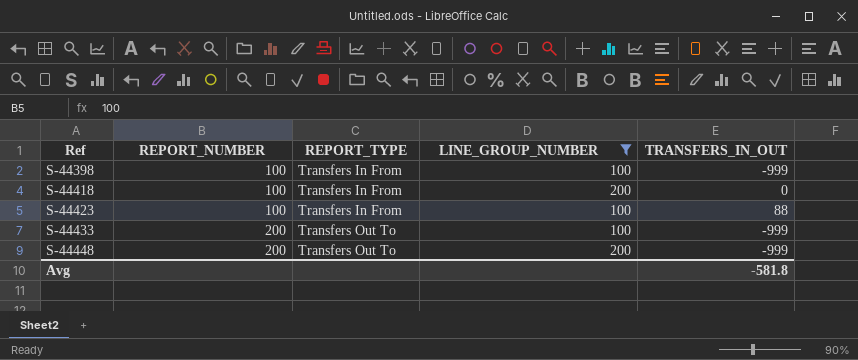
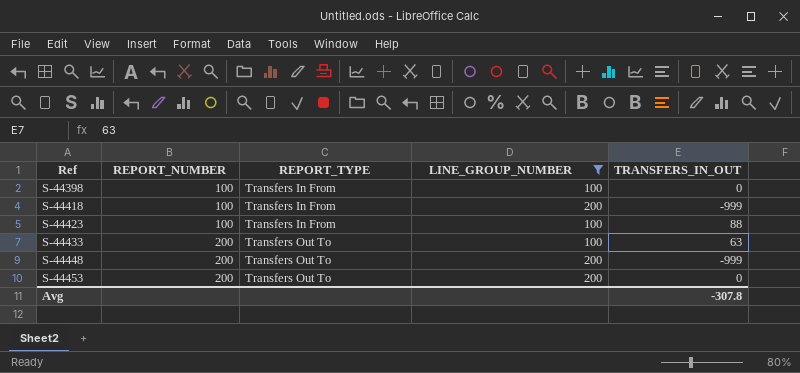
S-44398 | TRANSFERS_IN_OUT: -999 -> 0
S-44418 | TRANSFERS_IN_OUT: 0 -> -999
S-44433 | TRANSFERS_IN_OUT: -999 -> 63
row S-44453: none -> 200 | Transfers Out To | 200 | 0
Avg | TRANSFERS_IN_OUT: -581.8 -> -307.8

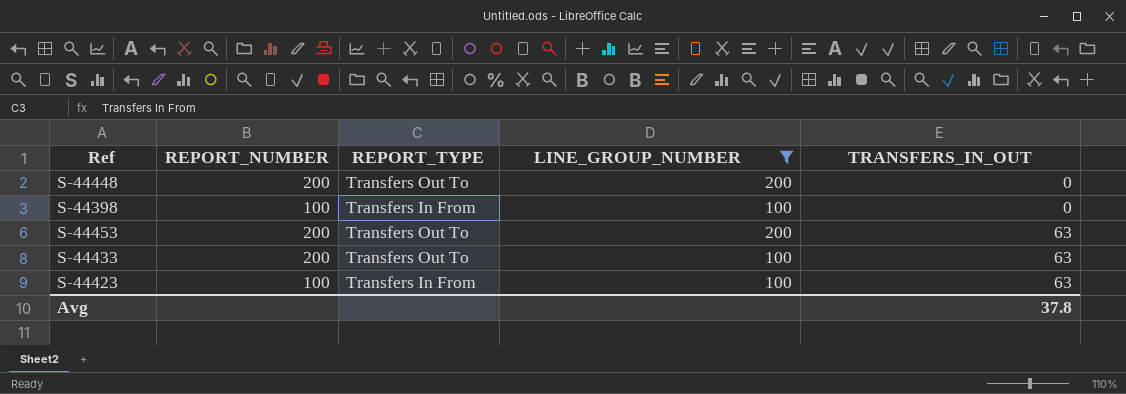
row order: Ref ascending -> TRANSFERS_IN_OUT ascending
row S-44418: 100 | Transfers In From | 200 | -999 -> none
S-44448 | TRANSFERS_IN_OUT: -999 -> 0
S-44453 | TRANSFERS_IN_OUT: 0 -> 63
S-44423 | TRANSFERS_IN_OUT: 88 -> 63
Avg | TRANSFERS_IN_OUT: -307.8 -> 37.8

